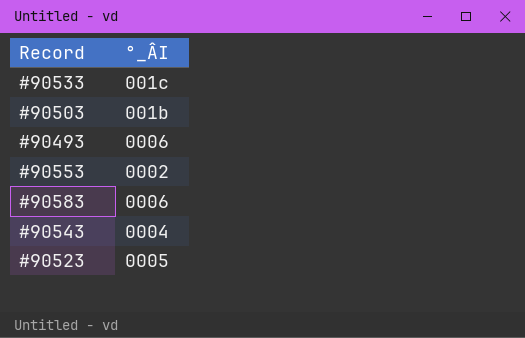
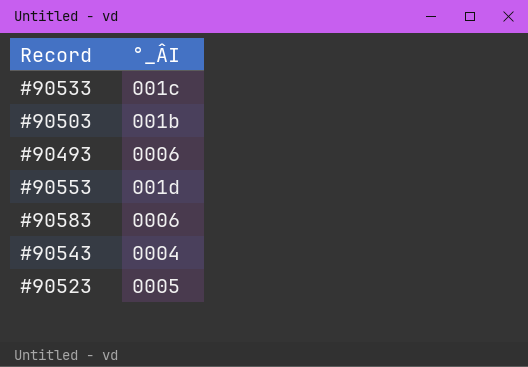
#90553 | °_ÂI: 0002 -> 001d

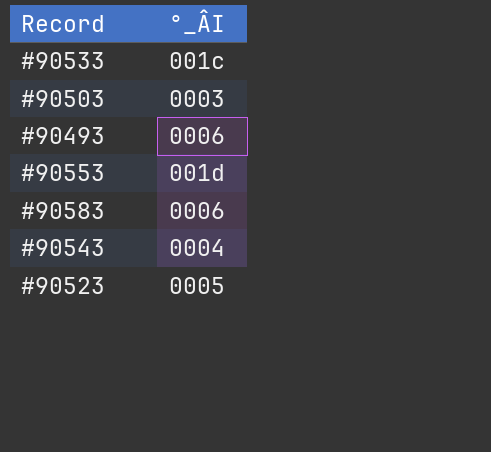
#90503 | °_ÂI: 001b -> 0003

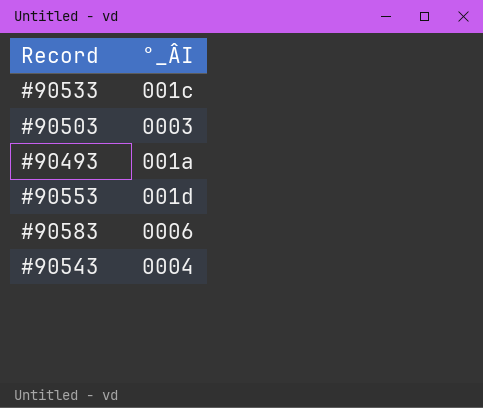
row #90523: 0005 -> none
#90493 | °_ÂI: 0006 -> 001a

